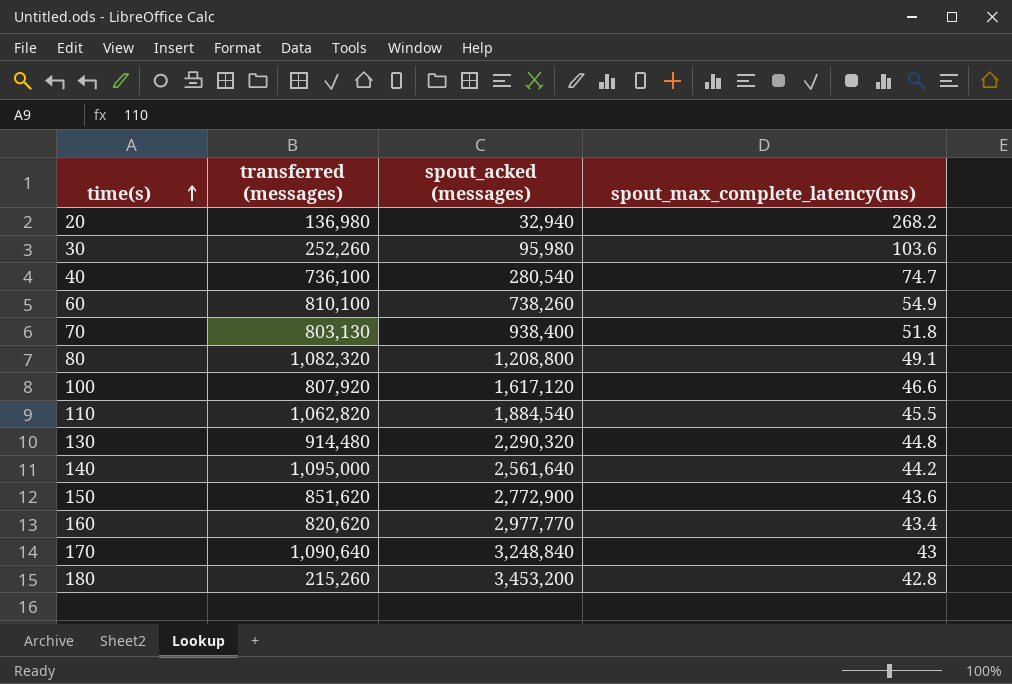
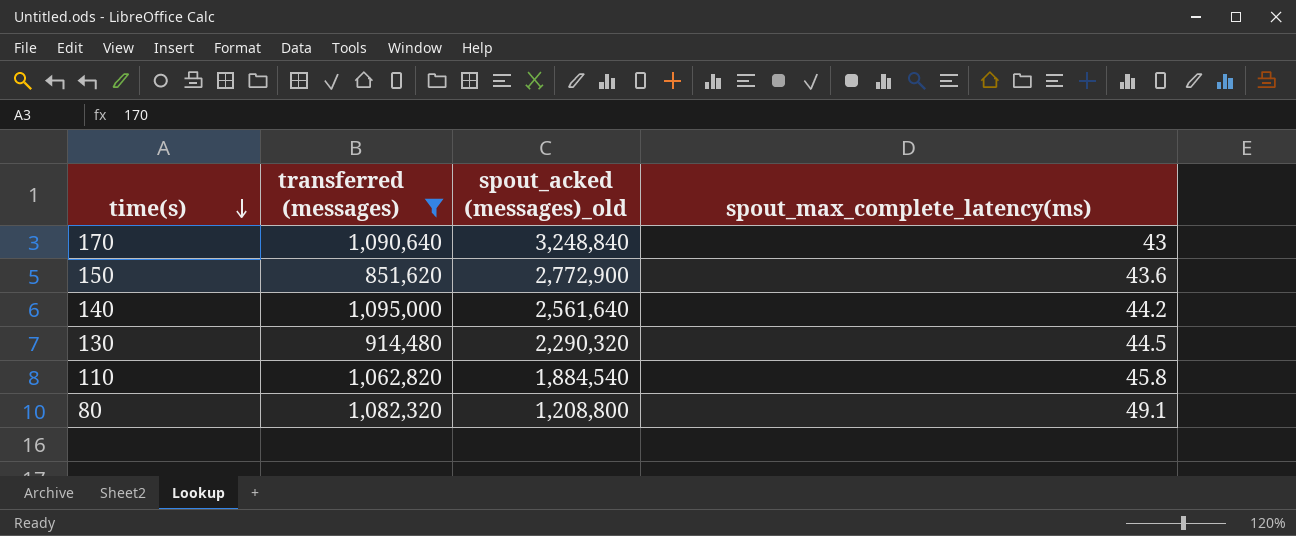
filter: none -> transferred (messages) >= 851,620
row order: time(s) ascending -> time(s) descending
column name: spout_acked (messages) -> spout_acked (messages)_old
130 | spout_max_complete_latency(ms): 44.8 -> 44.5
110 | spout_max_complete_latency(ms): 45.5 -> 45.8

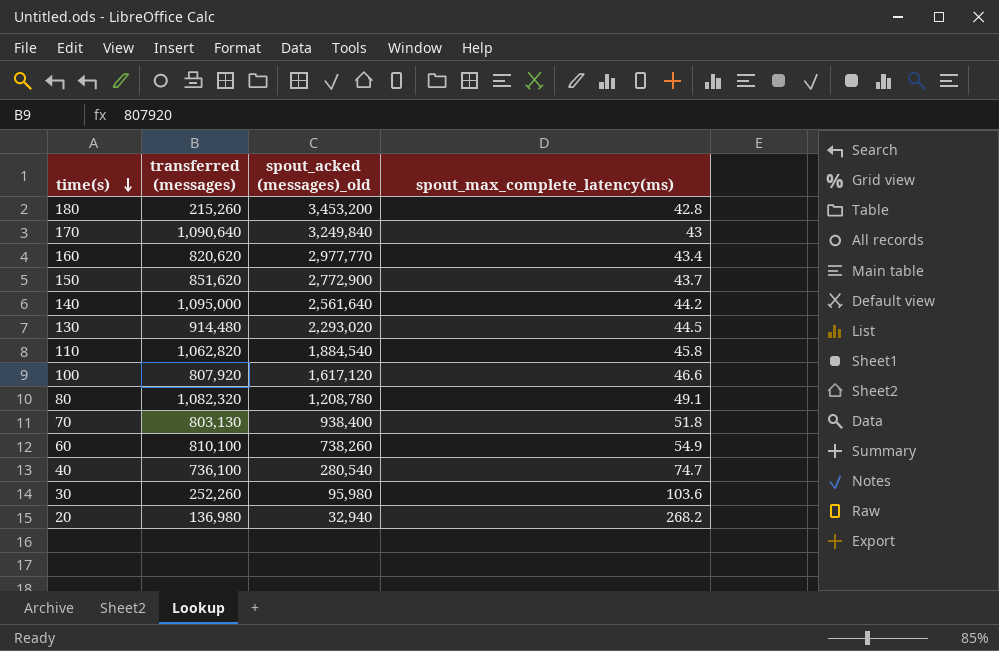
filter: transferred (messages) >= 851,620 -> none
170 | spout_acked (messages)_old: 3,248,840 -> 3,249,840
150 | spout_max_complete_latency(ms): 43.6 -> 43.7
130 | spout_acked (messages)_old: 2,290,320 -> 2,293,020
80 | spout_acked (messages)_old: 1,208,800 -> 1,208,780

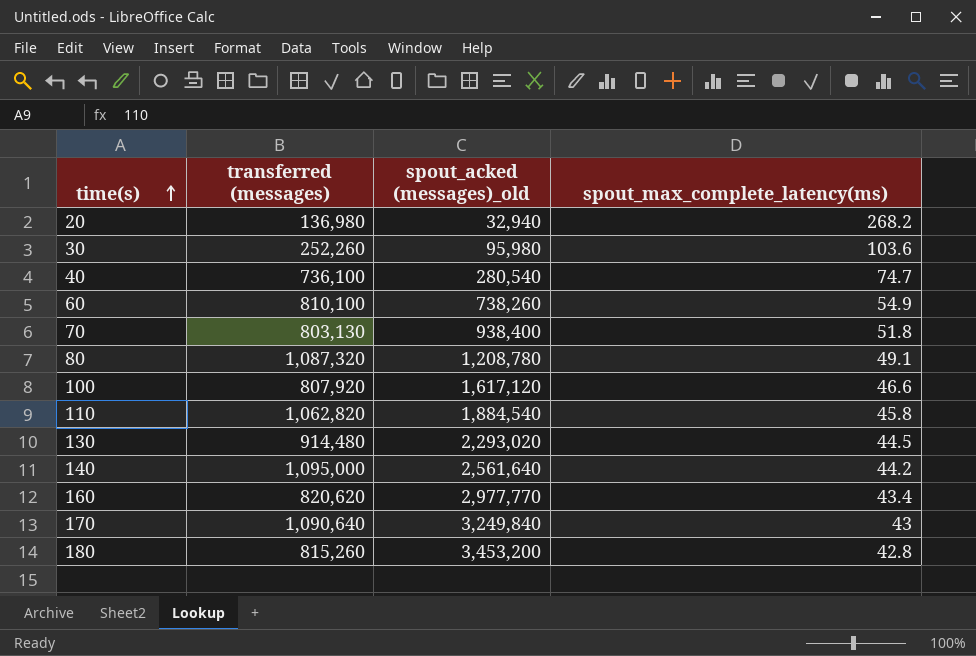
row order: time(s) descending -> time(s) ascending
row 150: 851,620 | 2,772,900 | 43.7 -> none
80 | transferred (messages): 1,082,320 -> 1,087,320
180 | transferred (messages): 215,260 -> 815,260

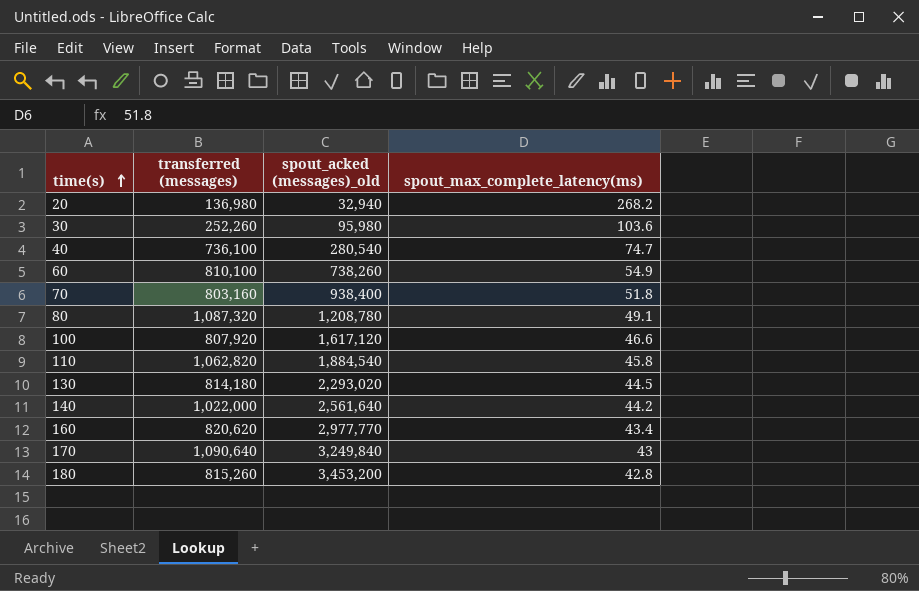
70 | transferred (messages): 803,130 -> 803,160
130 | transferred (messages): 914,480 -> 814,180
140 | transferred (messages): 1,095,000 -> 1,022,000

